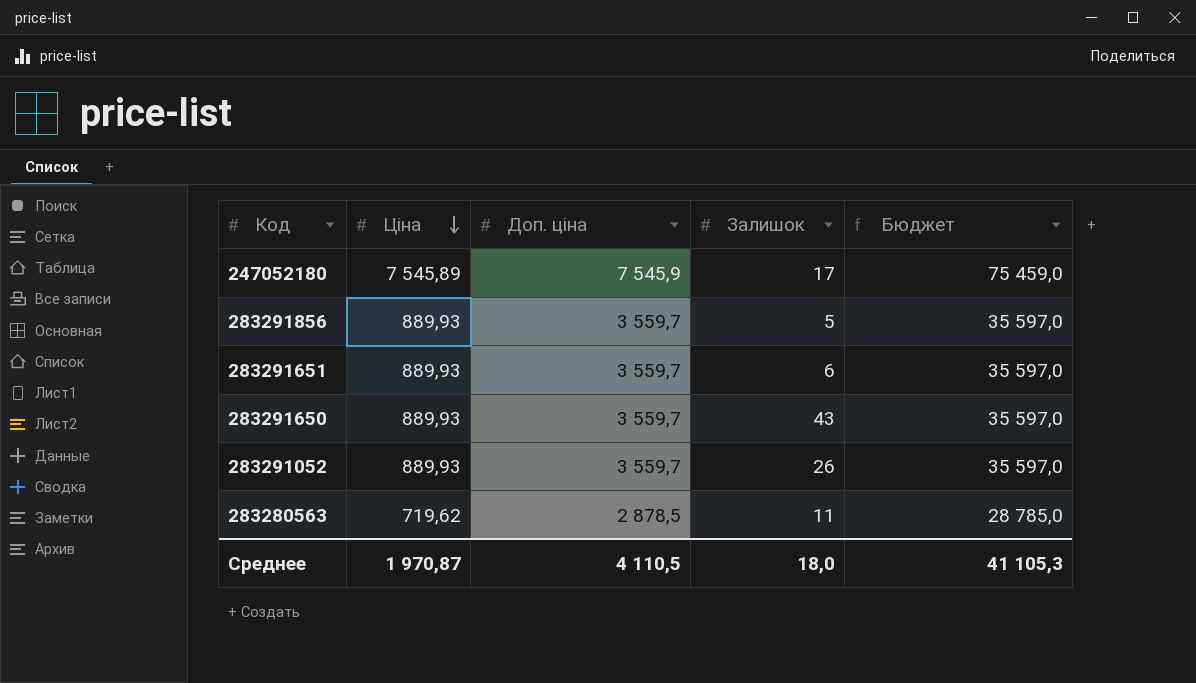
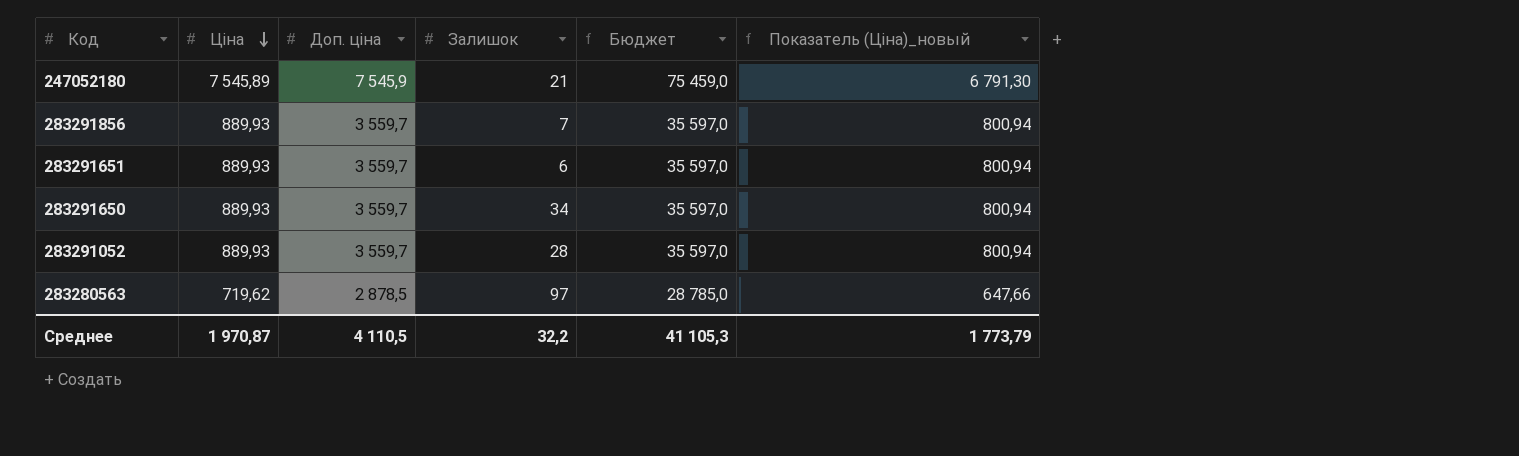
column Показатель (Ціна)_новый | formula: none -> [Ціна] * 0,9
247052180 | Залишок: 17 -> 21
283291856 | Залишок: 5 -> 7
283291650 | Залишок: 43 -> 34
283291052 | Залишок: 26 -> 28
283280563 | Залишок: 11 -> 97
Среднее | Залишок: 18,0 -> 32,2

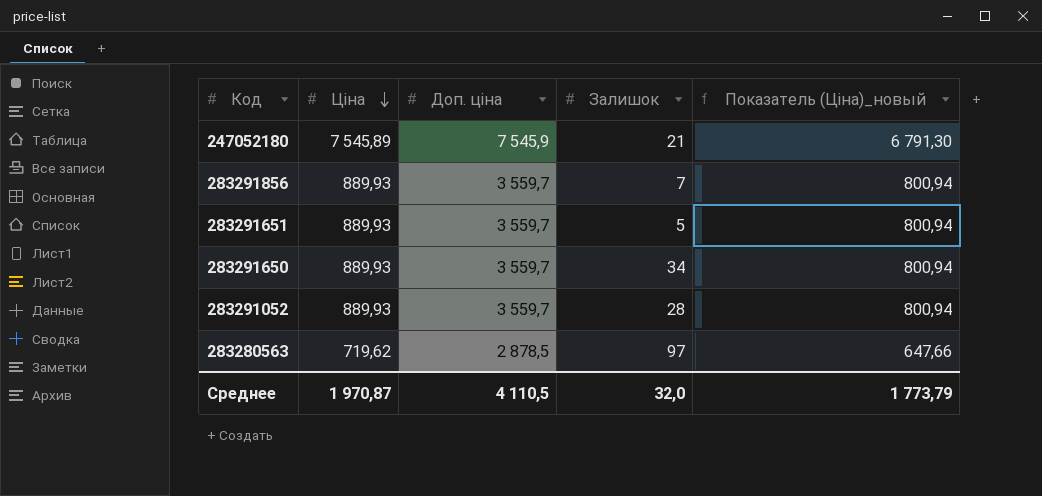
column Бюджет | formula: [Доп. ціна] * 10 -> none
283291651 | Залишок: 6 -> 5
Среднее | Залишок: 32,2 -> 32,0

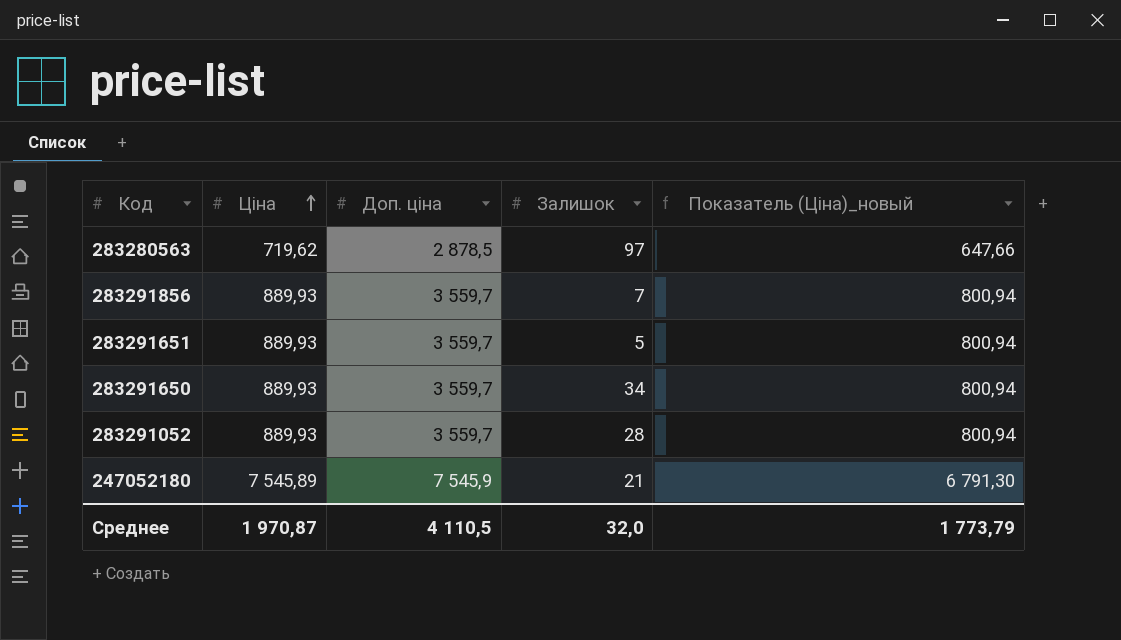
row order: Ціна descending -> Ціна ascending

